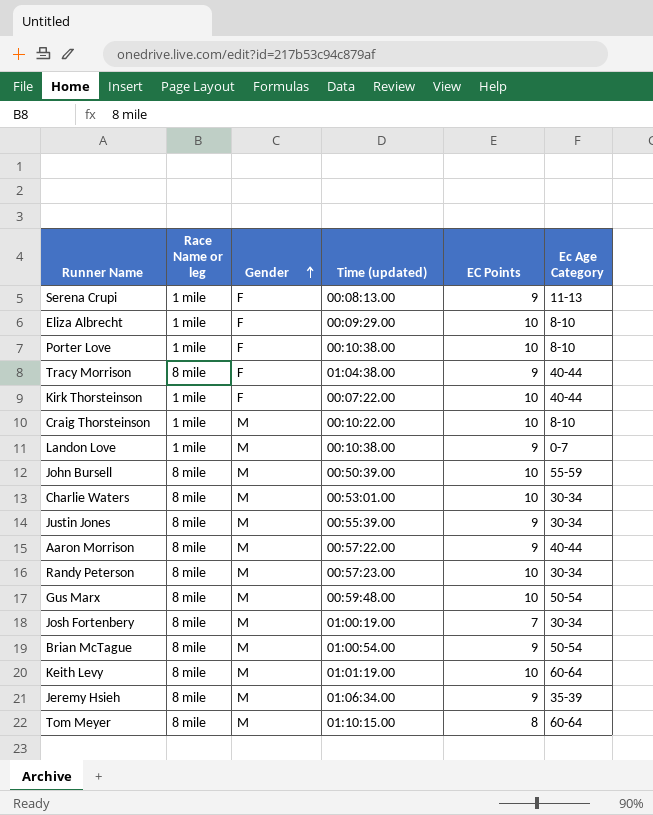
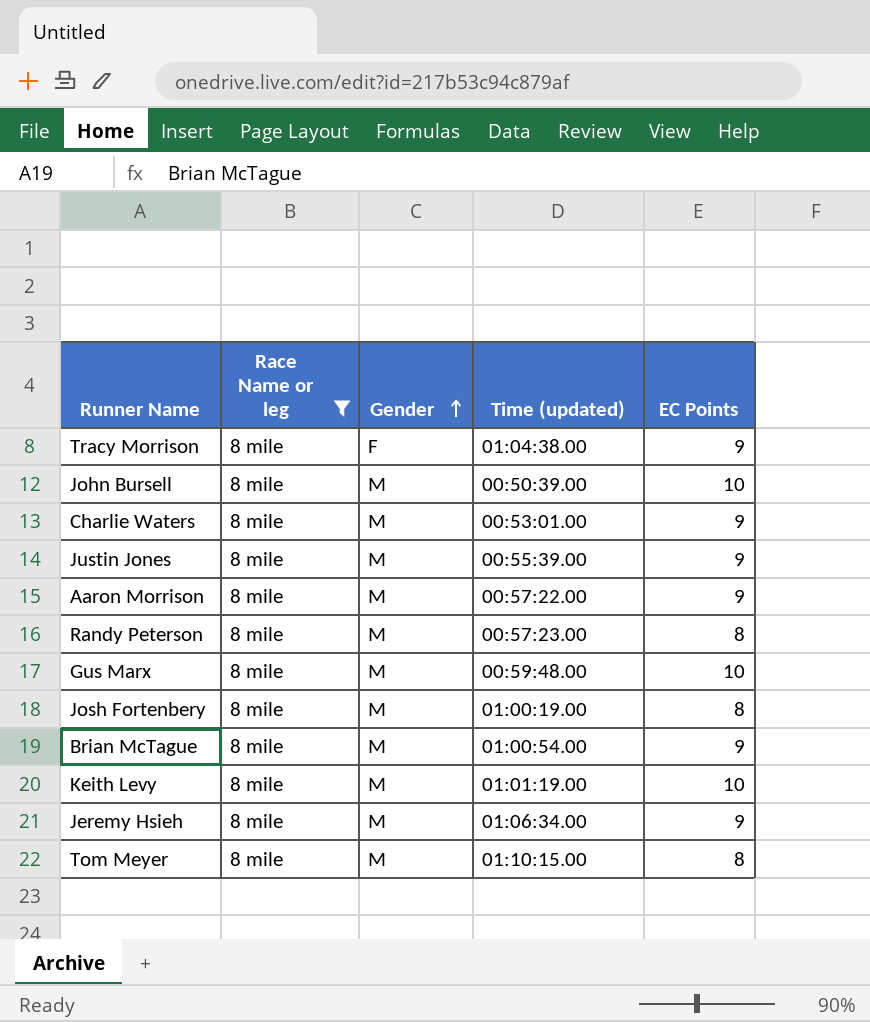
filter: none -> Race Name or leg = 8 mile
column Ec Age Category | position: 6 -> none
Charlie Waters | EC Points: 10 -> 9
Randy Peterson | EC Points: 10 -> 8
Josh Fortenbery | EC Points: 7 -> 8

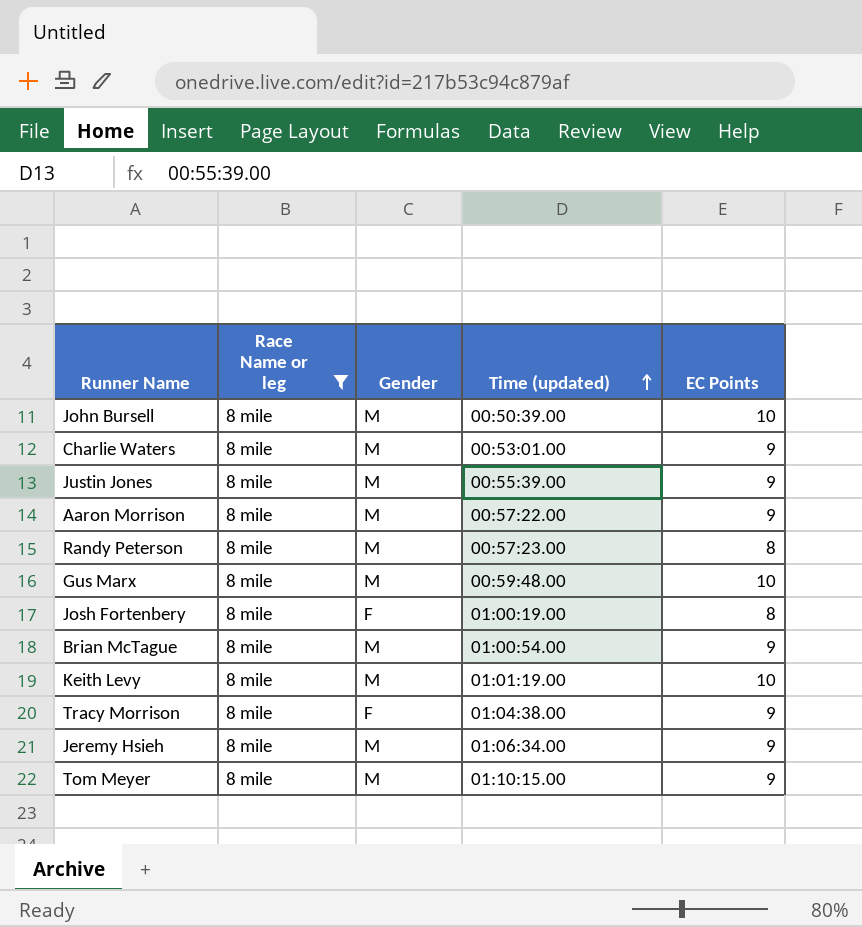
row order: Gender ascending -> Time (updated) ascending
Josh Fortenbery | Gender: M -> F
Tom Meyer | EC Points: 8 -> 9

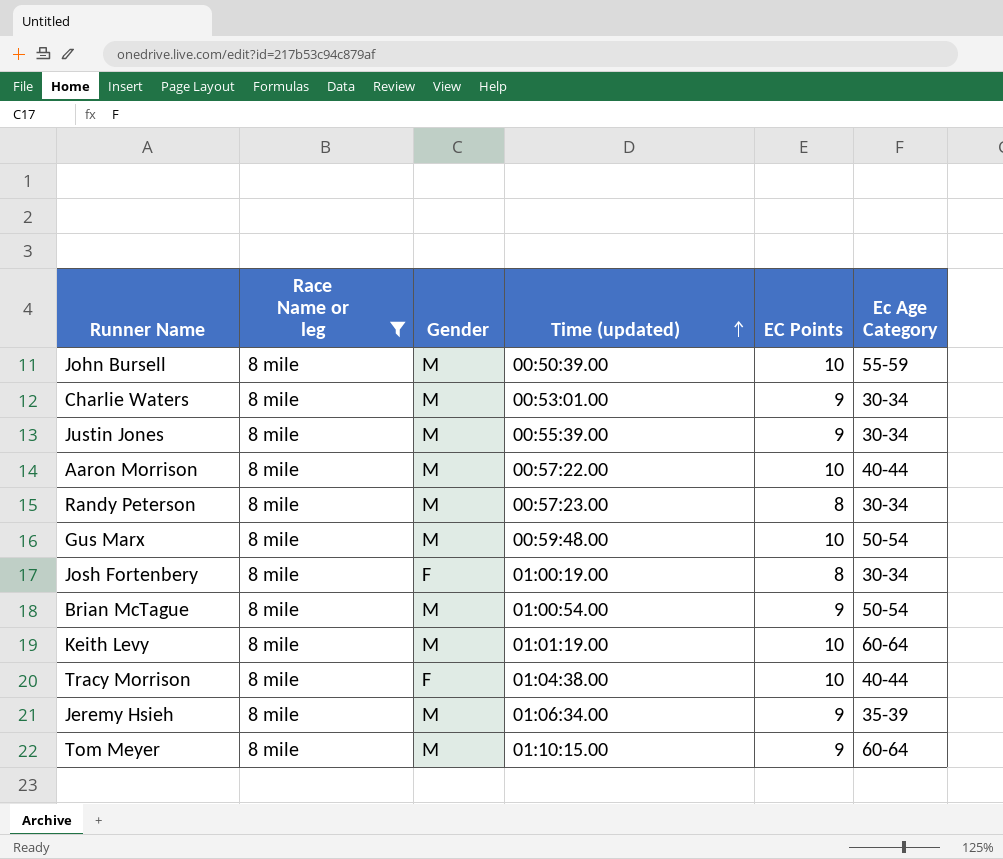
column Ec Age Category | position: none -> 6
Aaron Morrison | EC Points: 9 -> 10
Tracy Morrison | EC Points: 9 -> 10

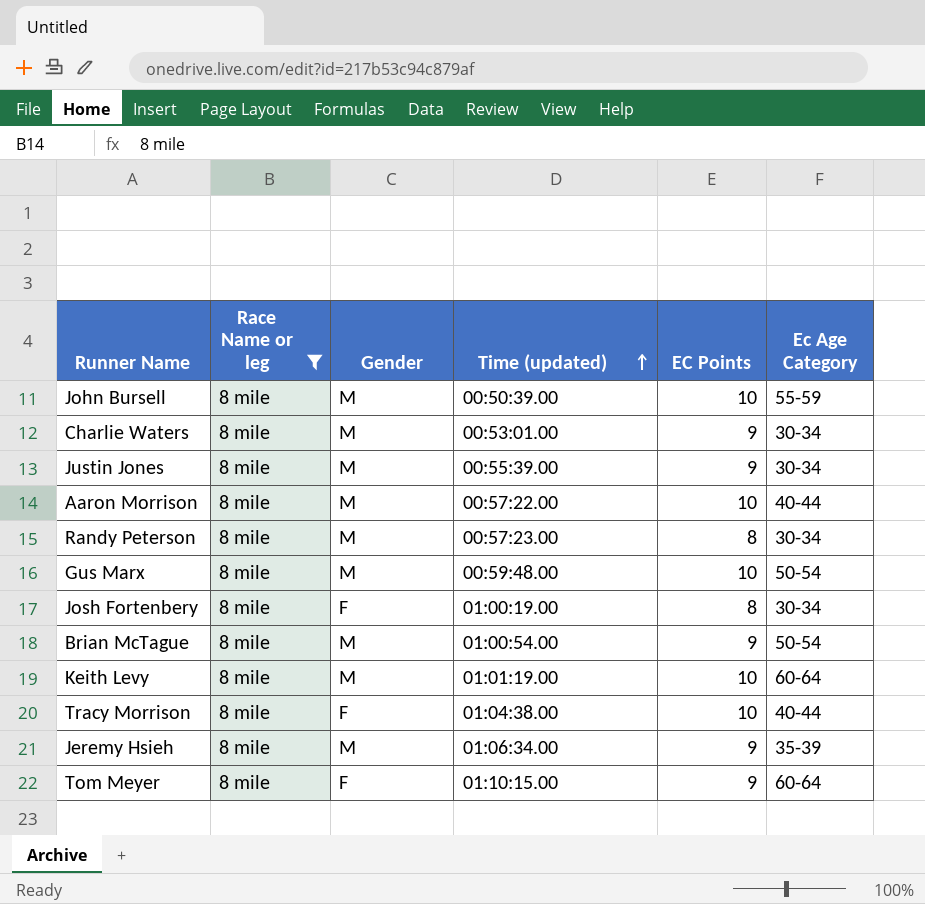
Tom Meyer | Gender: M -> F

